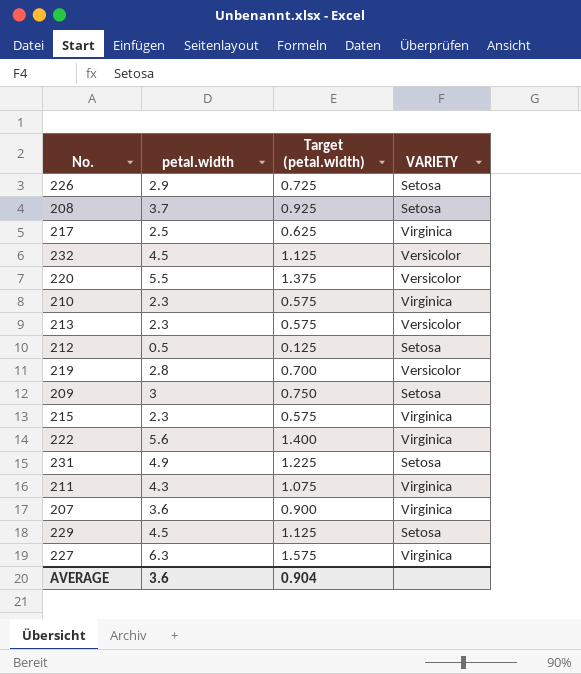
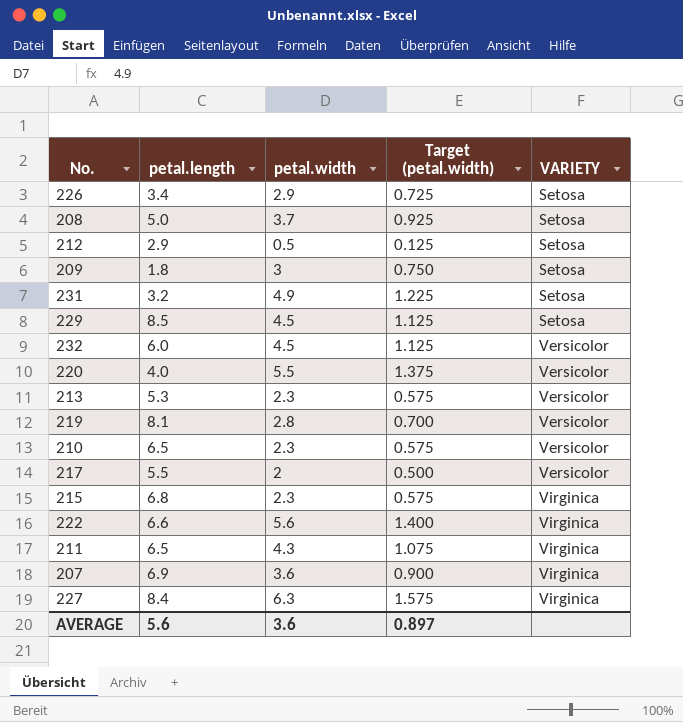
row order: none -> VARIETY ascending
column petal.length | position: none -> 2
210 | VARIETY: Virginica -> Versicolor
217 | petal.width: 2.5 -> 2
217 | Target (petal.width): 0.625 -> 0.500
217 | VARIETY: Virginica -> Versicolor
AVERAGE | Target (petal.width): 0.904 -> 0.897

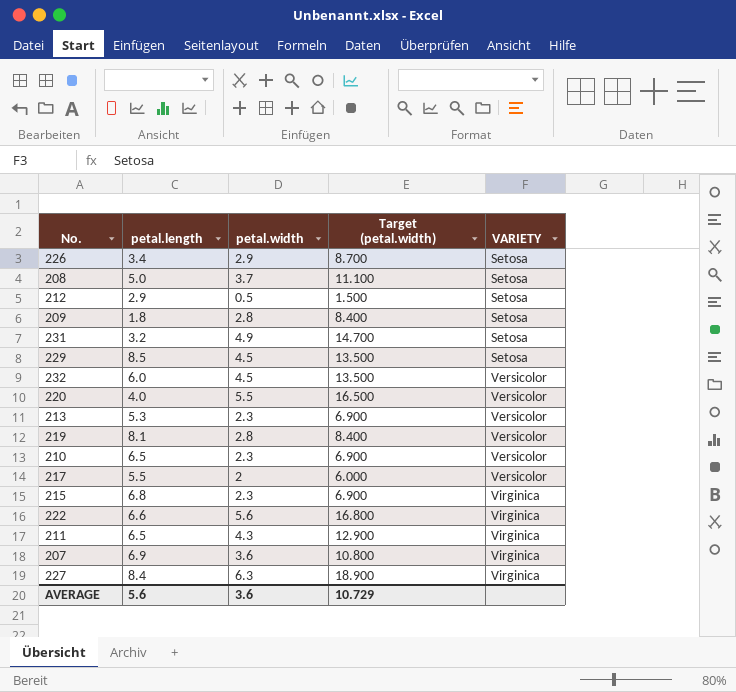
column Target (petal.width) | formula: [petal.width] * 0.25 -> [petal.width] * 3
209 | petal.width: 3 -> 2.8
AVERAGE | Target (petal.width): 0.897 -> 10.729

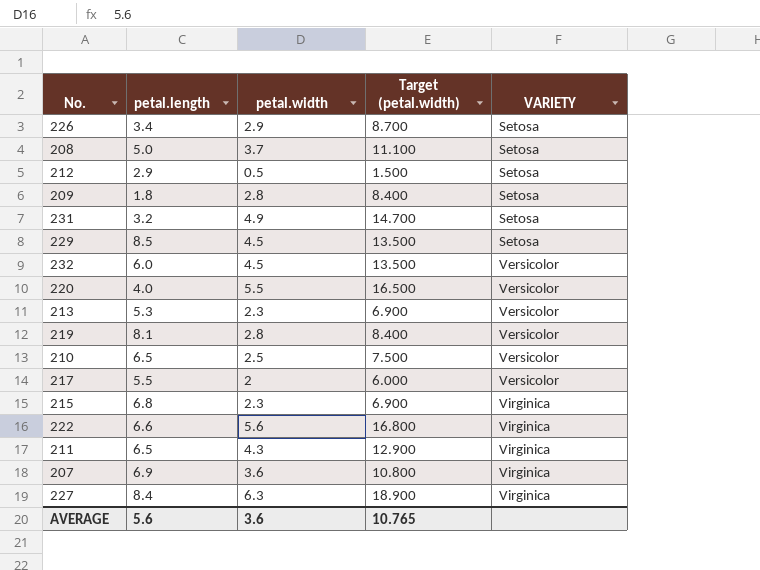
210 | petal.width: 2.3 -> 2.5
210 | Target (petal.width): 6.900 -> 7.500
AVERAGE | Target (petal.width): 10.729 -> 10.765

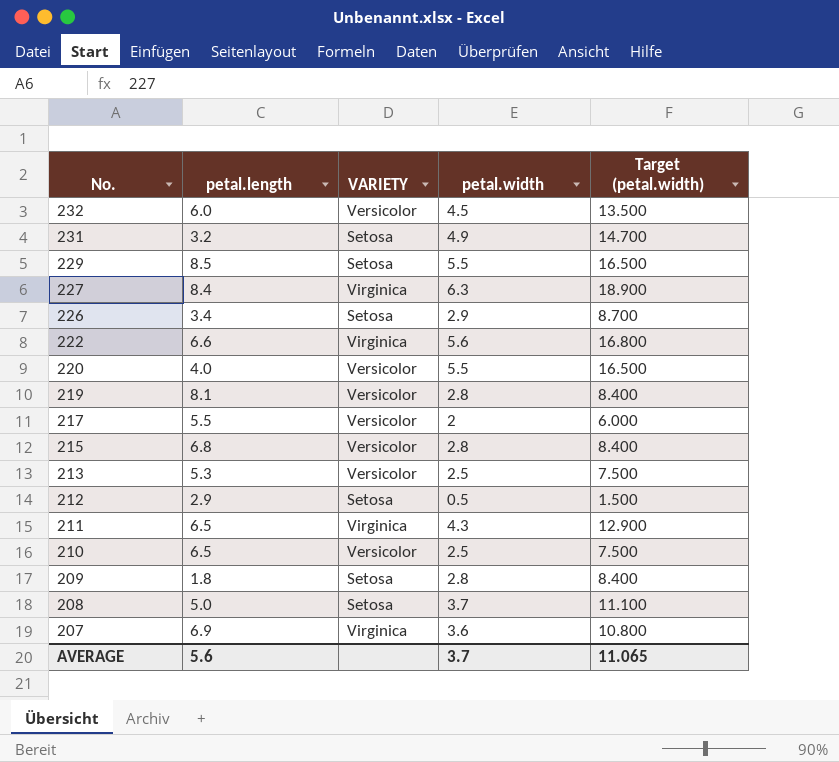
row order: VARIETY ascending -> No. descending
column VARIETY | position: 5 -> 3
229 | petal.width: 4.5 -> 5.5
229 | Target (petal.width): 13.500 -> 16.500
215 | VARIETY: Virginica -> Versicolor
215 | petal.width: 2.3 -> 2.8
215 | Target (petal.width): 6.900 -> 8.400
213 | petal.width: 2.3 -> 2.5
213 | Target (petal.width): 6.900 -> 7.500
AVERAGE | petal.width: 3.6 -> 3.7
AVERAGE | Target (petal.width): 10.765 -> 11.065

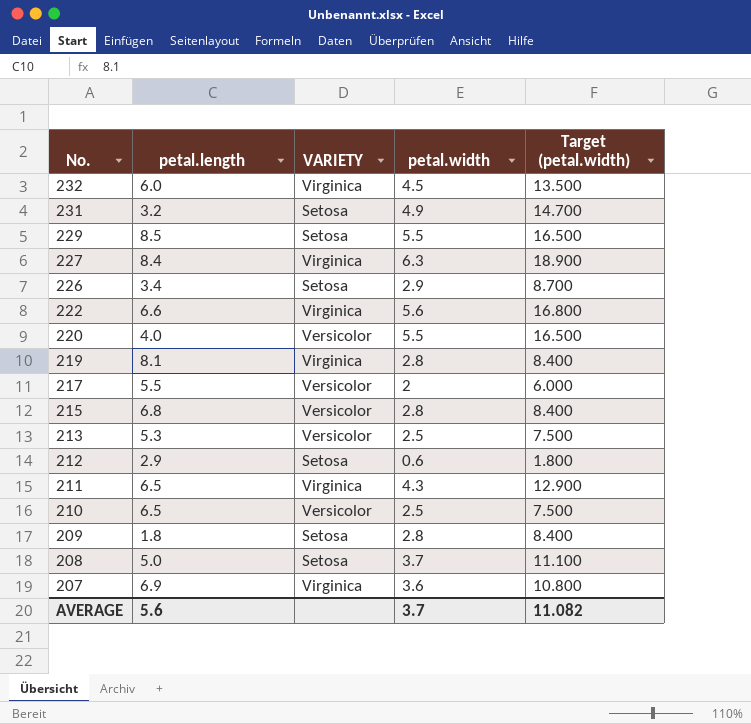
232 | VARIETY: Versicolor -> Virginica
219 | VARIETY: Versicolor -> Virginica
212 | petal.width: 0.5 -> 0.6
212 | Target (petal.width): 1.500 -> 1.800
AVERAGE | Target (petal.width): 11.065 -> 11.082

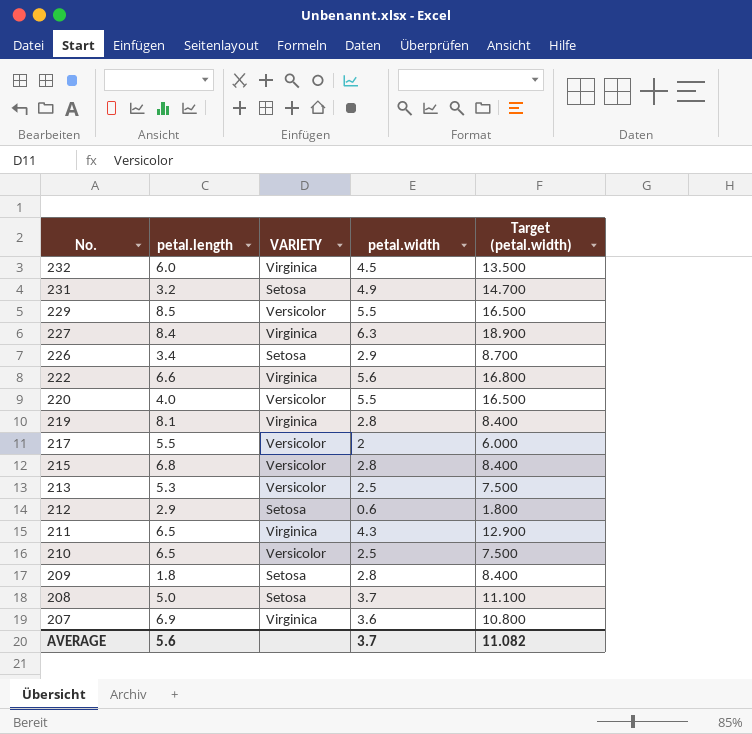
229 | VARIETY: Setosa -> Versicolor

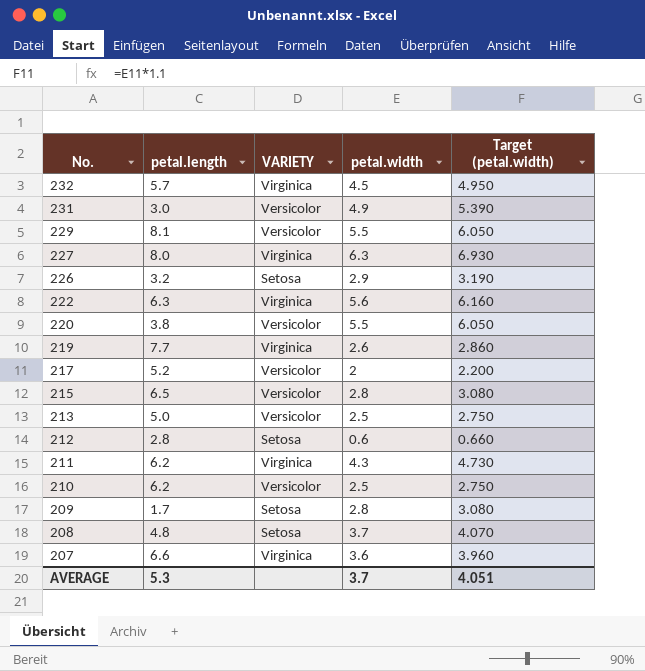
column Target (petal.width) | formula: [petal.width] * 3 -> [petal.width] * 1.1
232 | petal.length: 6.0 -> 5.7
231 | petal.length: 3.2 -> 3.0
231 | VARIETY: Setosa -> Versicolor
229 | petal.length: 8.5 -> 8.1
227 | petal.length: 8.4 -> 8.0
226 | petal.length: 3.4 -> 3.2
222 | petal.length: 6.6 -> 6.3
220 | petal.length: 4.0 -> 3.8
219 | petal.length: 8.1 -> 7.7
219 | petal.width: 2.8 -> 2.6
217 | petal.length: 5.5 -> 5.2
215 | petal.length: 6.8 -> 6.5
213 | petal.length: 5.3 -> 5.0
212 | petal.length: 2.9 -> 2.8
211 | petal.length: 6.5 -> 6.2
210 | petal.length: 6.5 -> 6.2
209 | petal.length: 1.8 -> 1.7
208 | petal.length: 5.0 -> 4.8
207 | petal.length: 6.9 -> 6.6
AVERAGE | petal.length: 5.6 -> 5.3
AVERAGE | Target (petal.width): 11.082 -> 4.051

